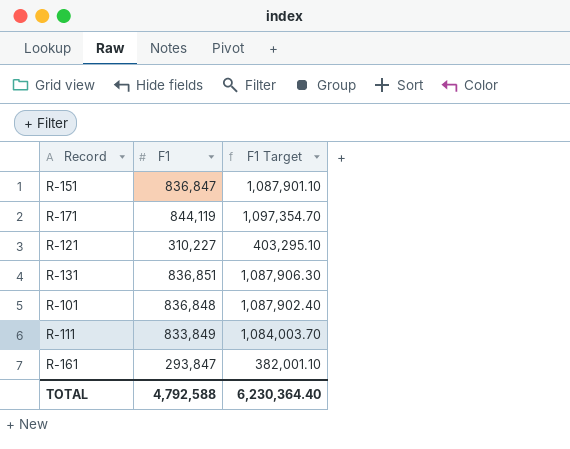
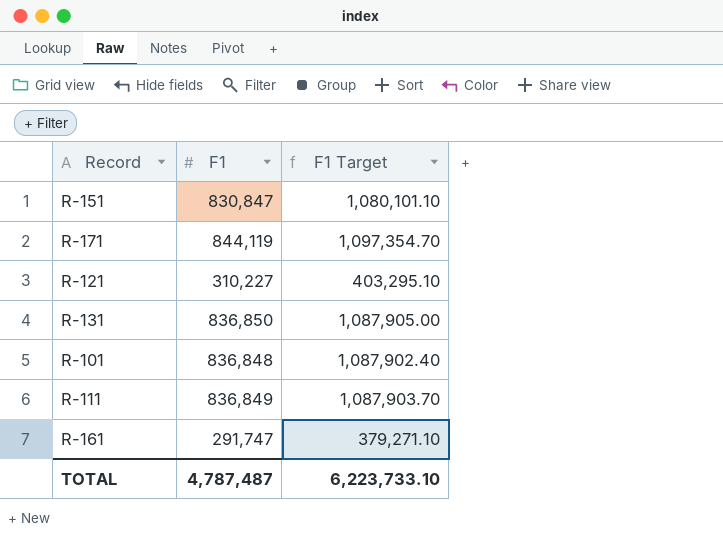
R-151 | F1: 836,847 -> 830,847
R-151 | F1 Target: 1,087,901.10 -> 1,080,101.10
R-131 | F1: 836,851 -> 836,850
R-131 | F1 Target: 1,087,906.30 -> 1,087,905.00
R-111 | F1: 833,849 -> 836,849
R-111 | F1 Target: 1,084,003.70 -> 1,087,903.70
R-161 | F1: 293,847 -> 291,747
R-161 | F1 Target: 382,001.10 -> 379,271.10
TOTAL | F1: 4,792,588 -> 4,787,487
TOTAL | F1 Target: 6,230,364.40 -> 6,223,733.10

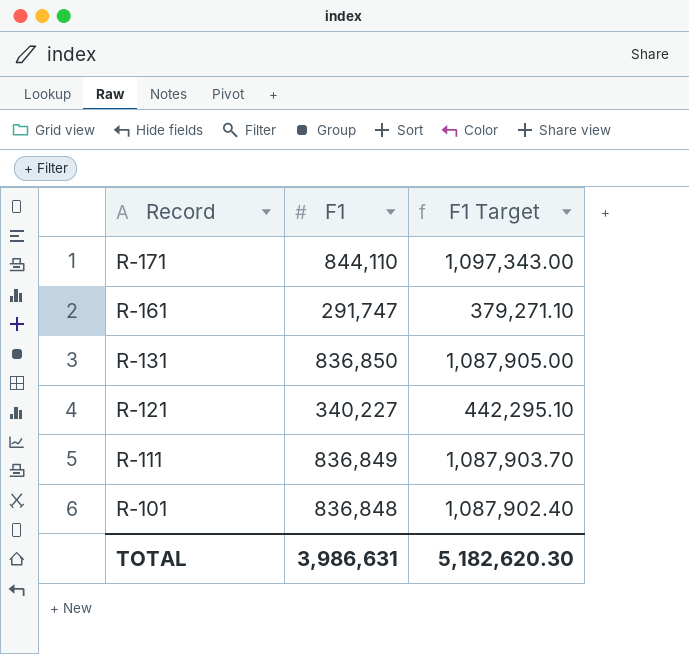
row order: none -> Record descending
row R-151: 830,847 | 1,080,101.10 -> none
R-171 | F1: 844,119 -> 844,110
R-171 | F1 Target: 1,097,354.70 -> 1,097,343.00
R-121 | F1: 310,227 -> 340,227
R-121 | F1 Target: 403,295.10 -> 442,295.10
TOTAL | F1: 4,787,487 -> 3,986,631
TOTAL | F1 Target: 6,223,733.10 -> 5,182,620.30

